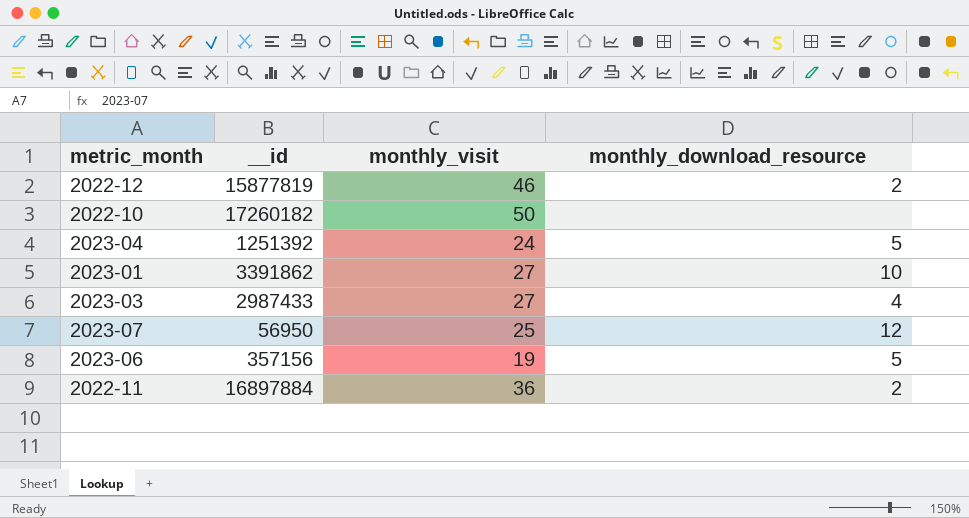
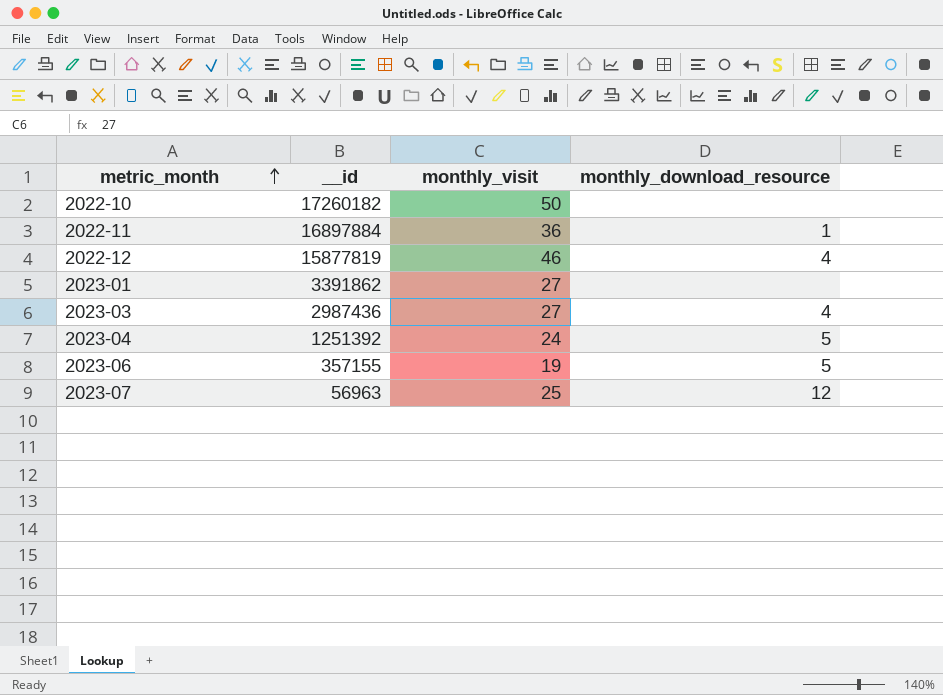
row order: none -> metric_month ascending
2022-11 | monthly_download_resource: 2 -> 1
2022-12 | monthly_download_resource: 2 -> 4
2023-01 | monthly_download_resource: 10 -> none
2023-03 | __id: 2987433 -> 2987436
2023-06 | __id: 357156 -> 357155
2023-07 | __id: 56950 -> 56963

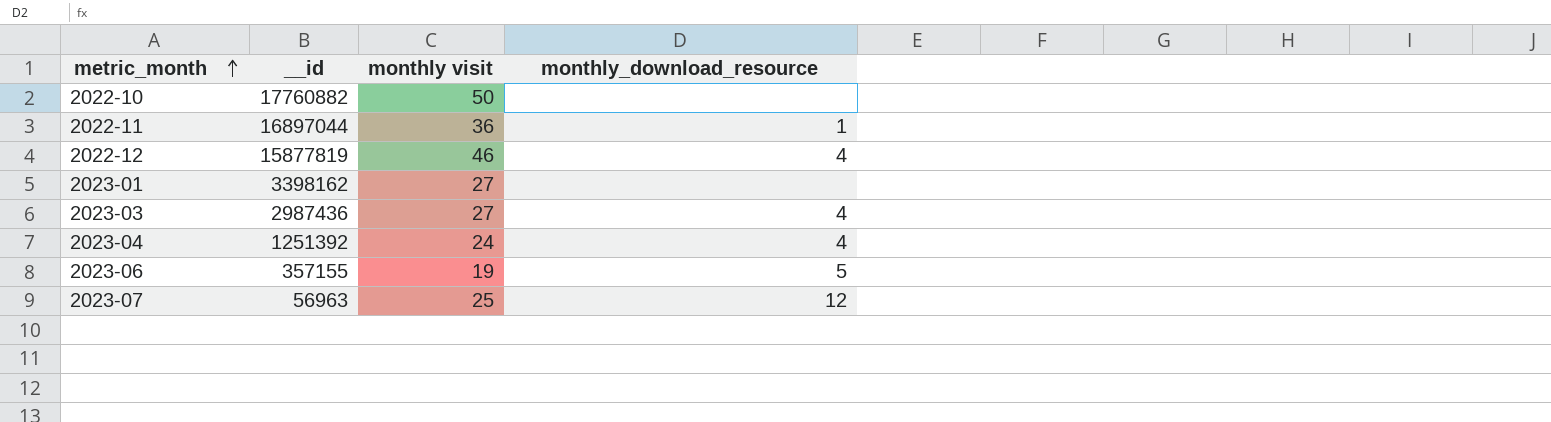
column name: monthly_visit -> monthly visit
2022-10 | __id: 17260182 -> 17760882
2022-11 | __id: 16897884 -> 16897044
2023-01 | __id: 3391862 -> 3398162
2023-04 | monthly_download_resource: 5 -> 4

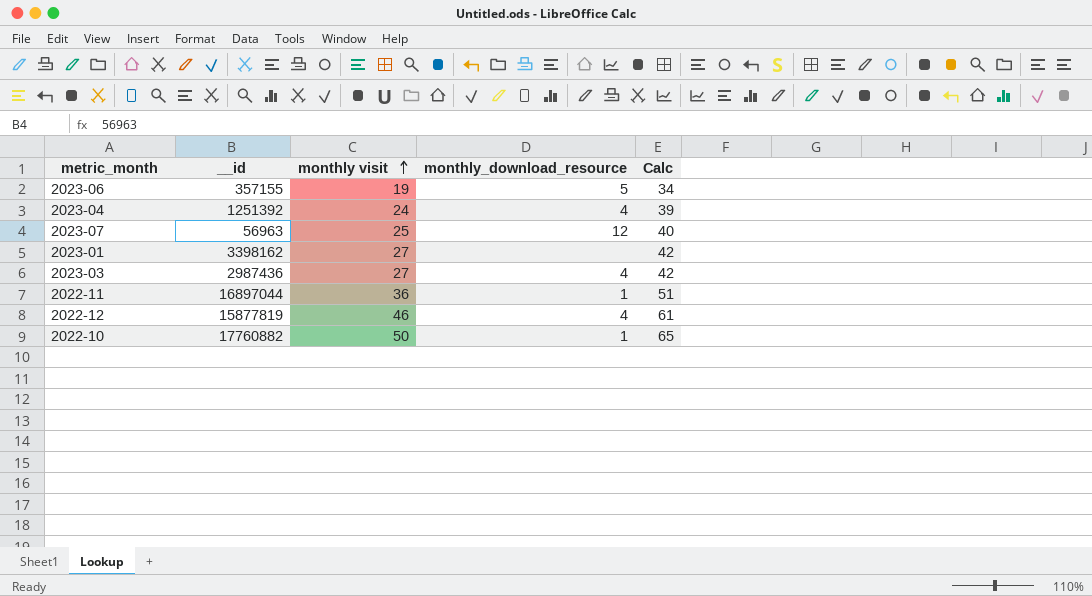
row order: metric_month ascending -> monthly visit ascending
column Calc | formula: none -> [monthly visit] + 15
2022-10 | monthly_download_resource: none -> 1

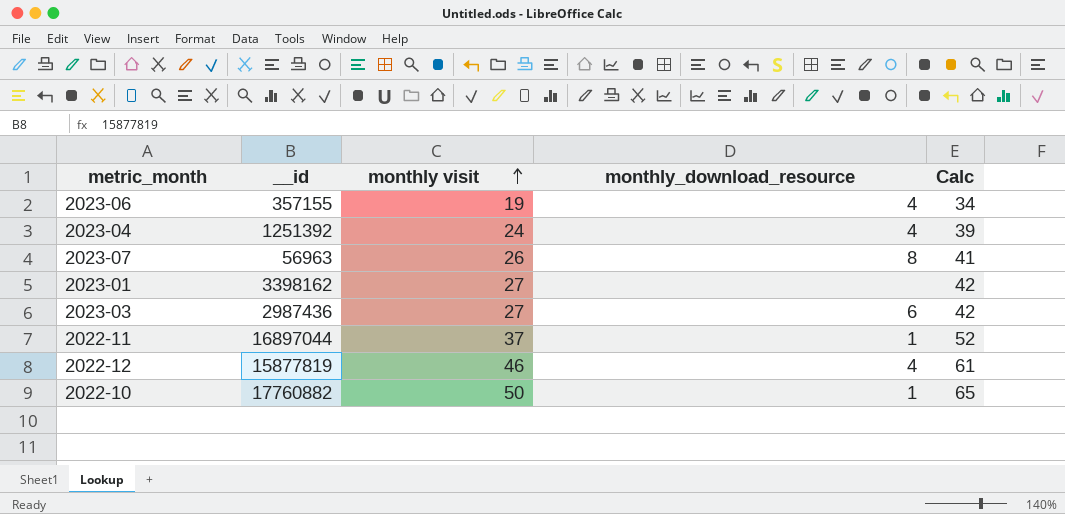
2023-06 | monthly_download_resource: 5 -> 4
2023-07 | monthly visit: 25 -> 26
2023-07 | monthly_download_resource: 12 -> 8
2023-07 | Calc: 40 -> 41
2023-03 | monthly_download_resource: 4 -> 6
2022-11 | monthly visit: 36 -> 37
2022-11 | Calc: 51 -> 52

